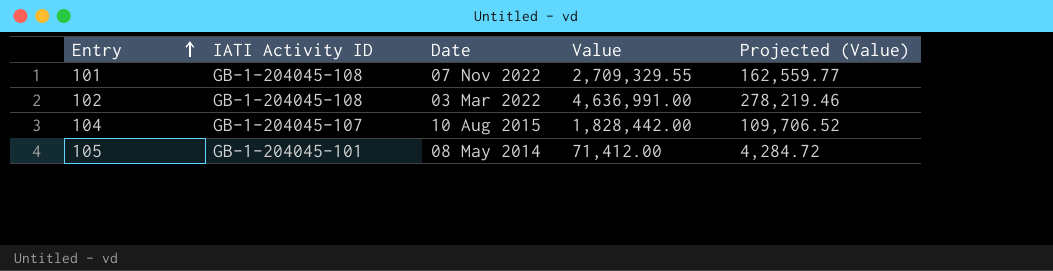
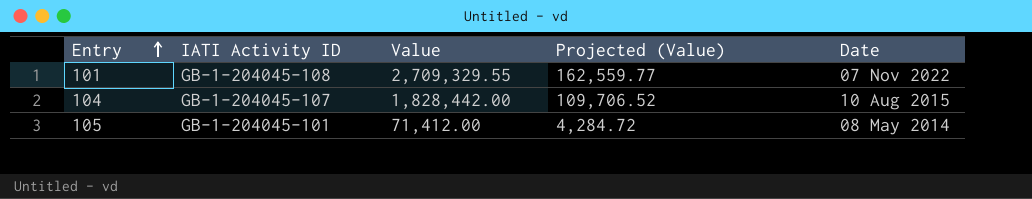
column Date | position: 3 -> 5
row 102: GB-1-204045-108 | 03 Mar 2022 | 4,636,991.00 | 278,219.46 -> none

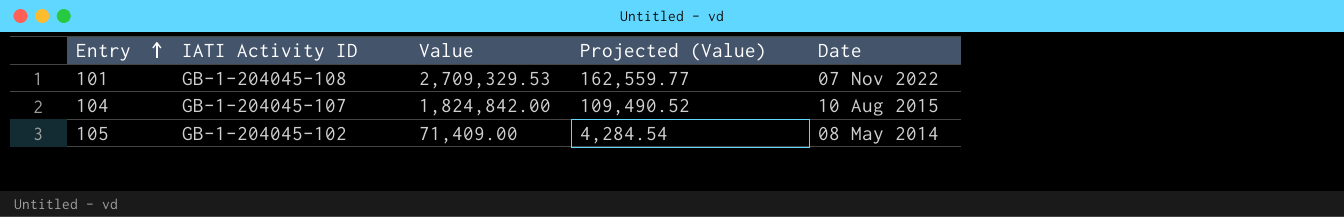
101 | Value: 2,709,329.55 -> 2,709,329.53
104 | Value: 1,828,442.00 -> 1,824,842.00
104 | Projected (Value): 109,706.52 -> 109,490.52
105 | IATI Activity ID: GB-1-204045-101 -> GB-1-204045-102
105 | Value: 71,412.00 -> 71,409.00
105 | Projected (Value): 4,284.72 -> 4,284.54

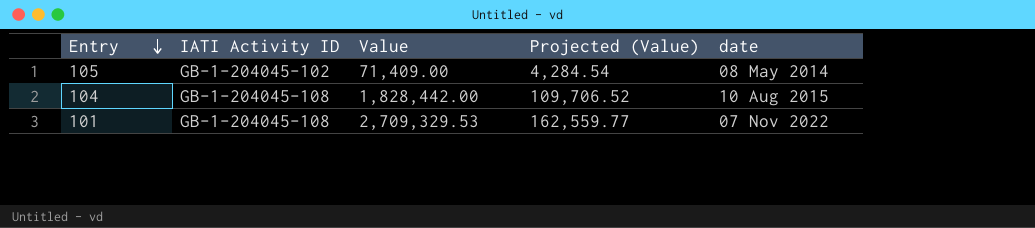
row order: Entry ascending -> Entry descending
column name: Date -> date
104 | IATI Activity ID: GB-1-204045-107 -> GB-1-204045-108
104 | Value: 1,824,842.00 -> 1,828,442.00
104 | Projected (Value): 109,490.52 -> 109,706.52

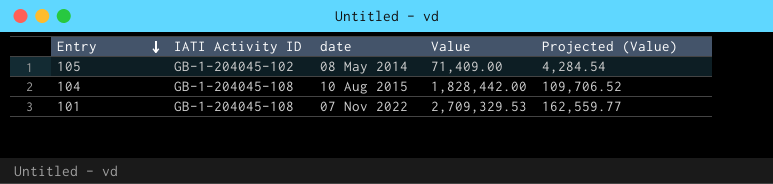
column date | position: 5 -> 3

